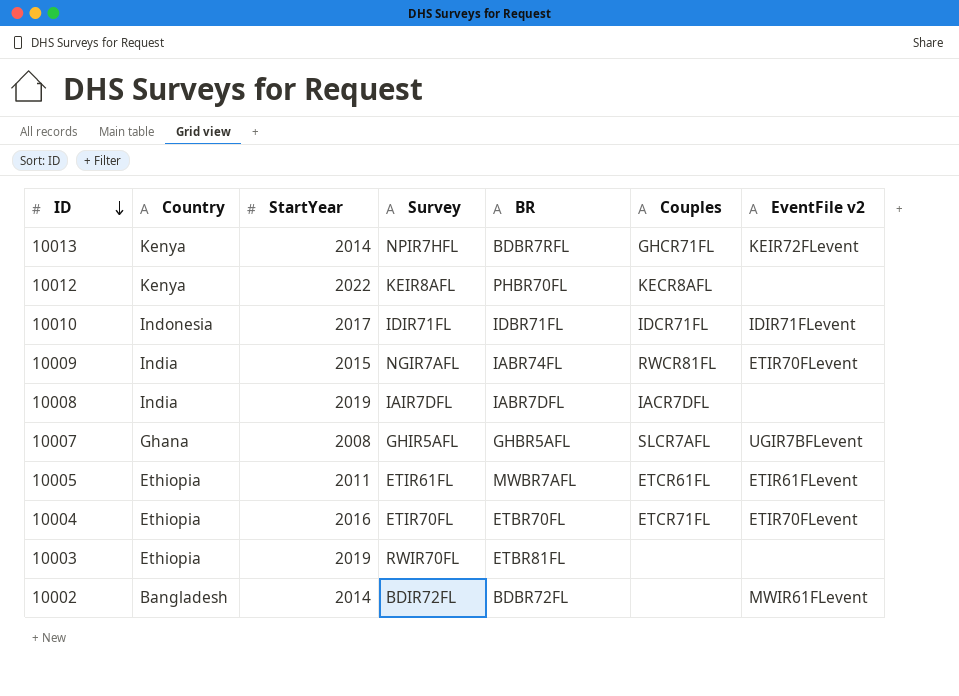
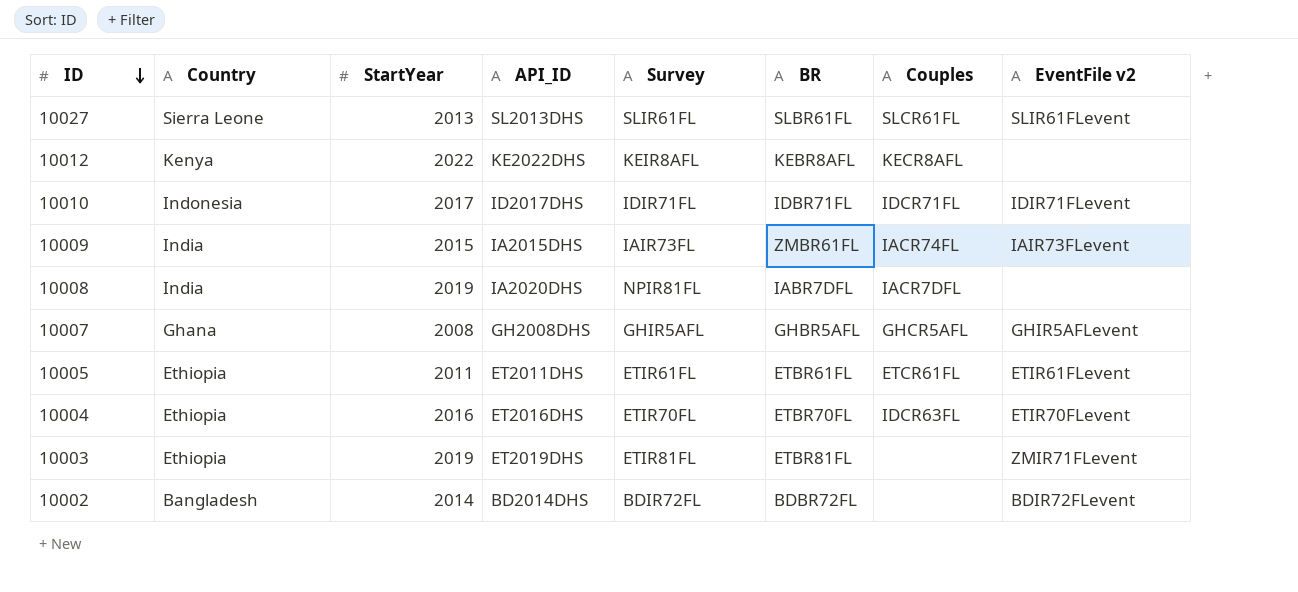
column API_ID | position: none -> 4
row 10013: Kenya | 2014 | NPIR7HFL | BDBR7RFL | GHCR71FL | KEIR72FLevent -> none
row 10027: none -> Sierra Leone | 2013 | SL2013DHS | SLIR61FL | SLBR61FL | SLCR61FL | SLIR61FLevent
10012 | BR: PHBR70FL -> KEBR8AFL
10009 | Survey: NGIR7AFL -> IAIR73FL
10009 | BR: IABR74FL -> ZMBR61FL
10009 | Couples: RWCR81FL -> IACR74FL
10009 | EventFile v2: ETIR70FLevent -> IAIR73FLevent
10008 | Survey: IAIR7DFL -> NPIR81FL
10007 | Couples: SLCR7AFL -> GHCR5AFL
10007 | EventFile v2: UGIR7BFLevent -> GHIR5AFLevent
10005 | BR: MWBR7AFL -> ETBR61FL
10004 | Couples: ETCR71FL -> IDCR63FL
10003 | Survey: RWIR70FL -> ETIR81FL
10003 | EventFile v2: none -> ZMIR71FLevent
10002 | EventFile v2: MWIR61FLevent -> BDIR72FLevent

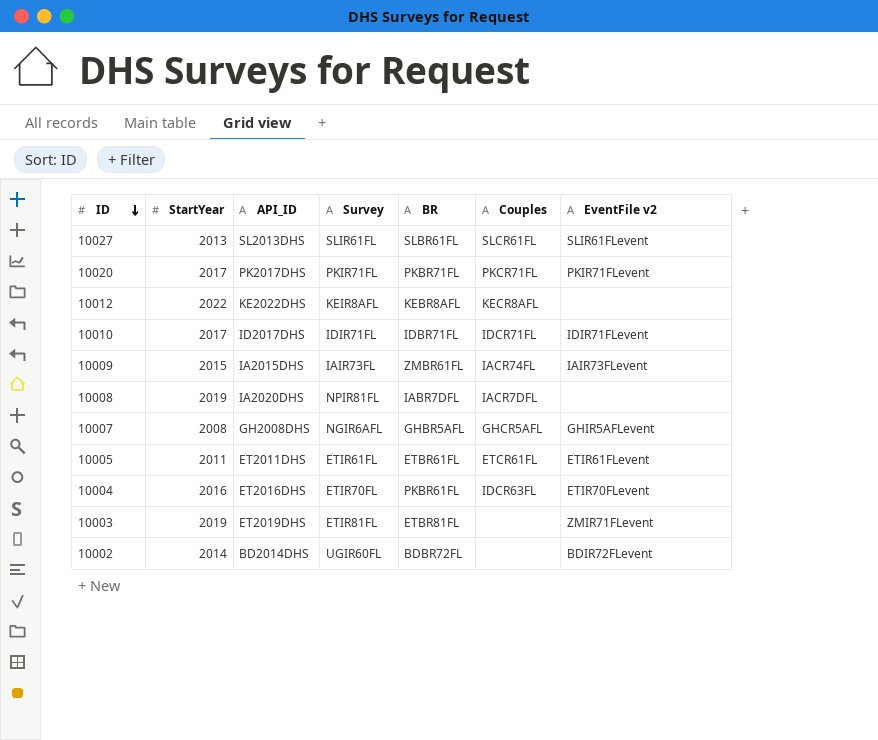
column Country | position: 2 -> none
row 10020: none -> 2017 | PK2017DHS | PKIR71FL | PKBR71FL | PKCR71FL | PKIR71FLevent
10007 | Survey: GHIR5AFL -> NGIR6AFL
10004 | BR: ETBR70FL -> PKBR61FL
10002 | Survey: BDIR72FL -> UGIR60FL

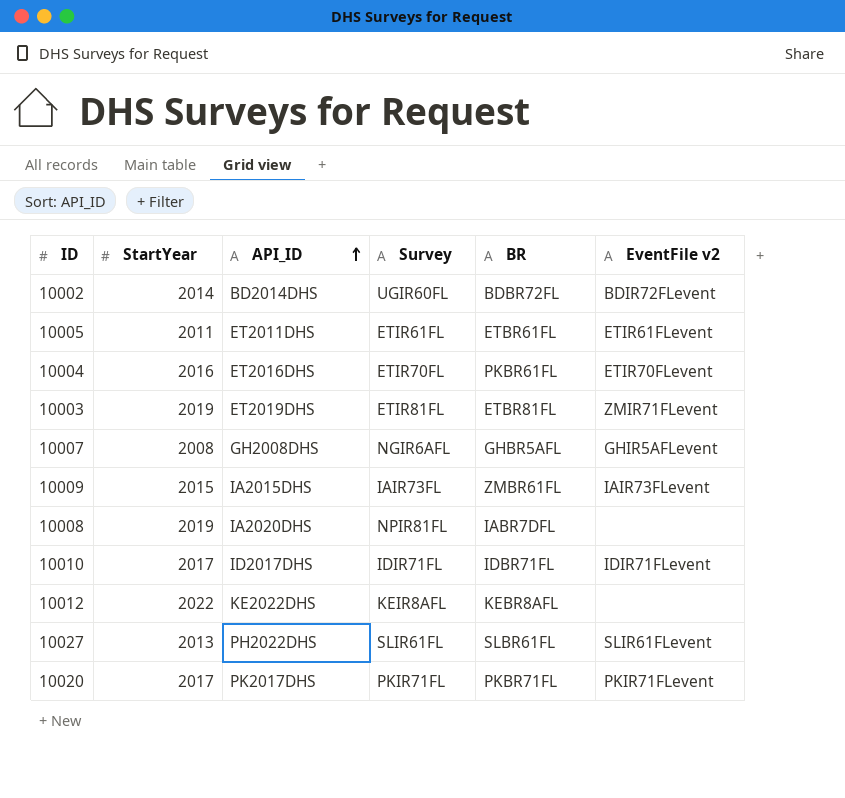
row order: ID descending -> API_ID ascending
column Couples | position: 6 -> none
10027 | API_ID: SL2013DHS -> PH2022DHS

